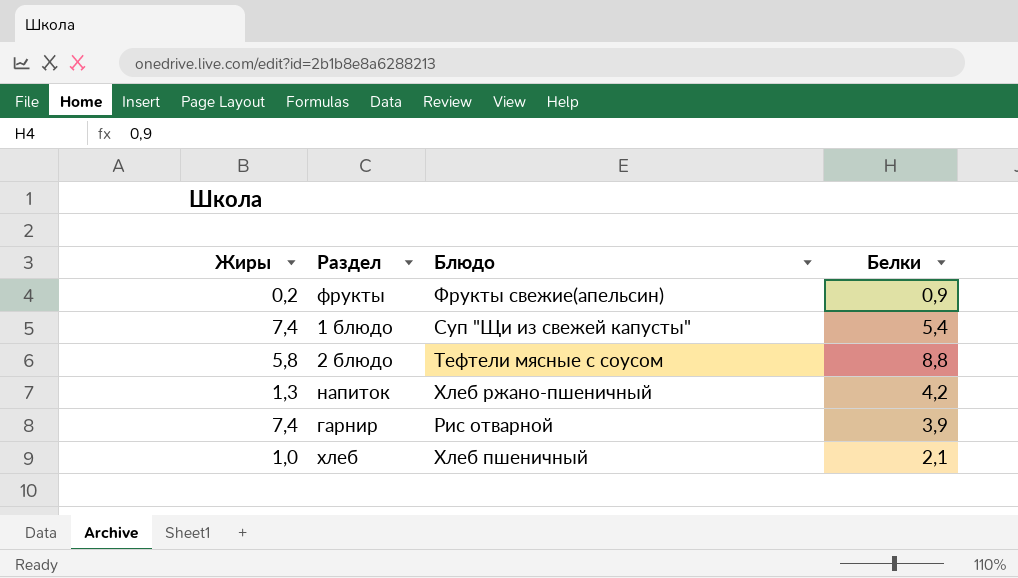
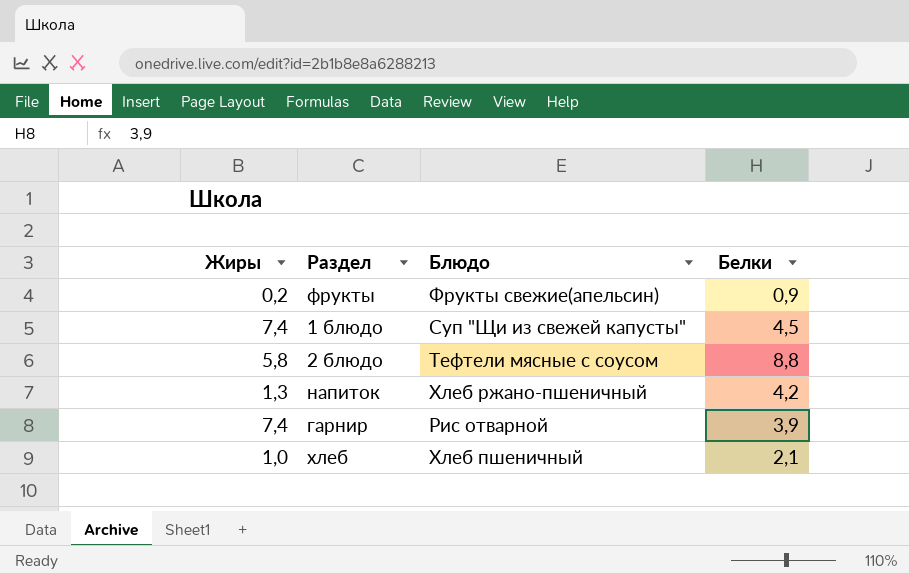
1 блюдо | Белки: 5,4 -> 4,5

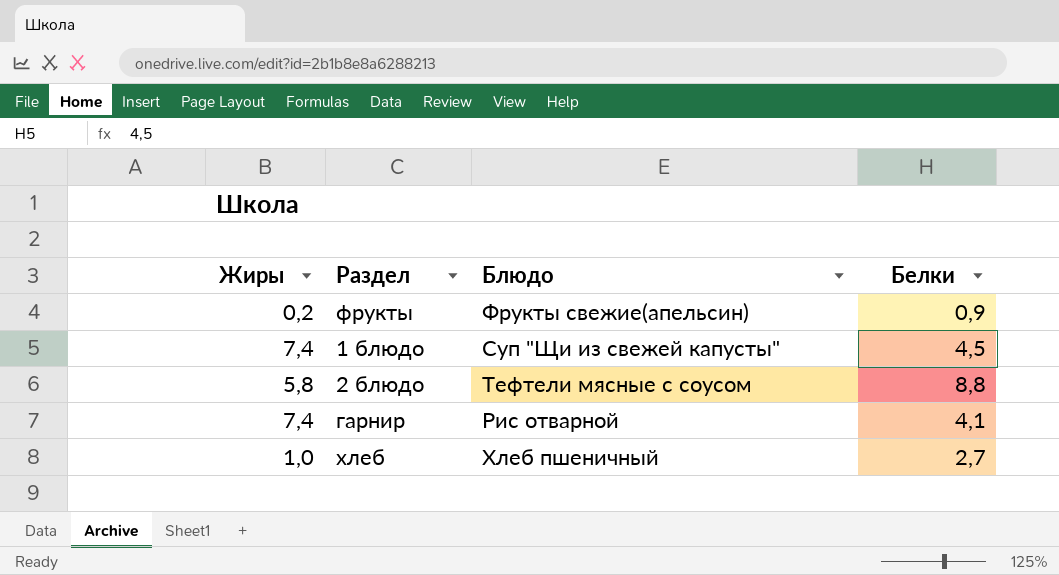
row напиток: 1,3 | Хлеб ржано-пшеничный | 4,2 -> none
гарнир | Белки: 3,9 -> 4,1
хлеб | Белки: 2,1 -> 2,7

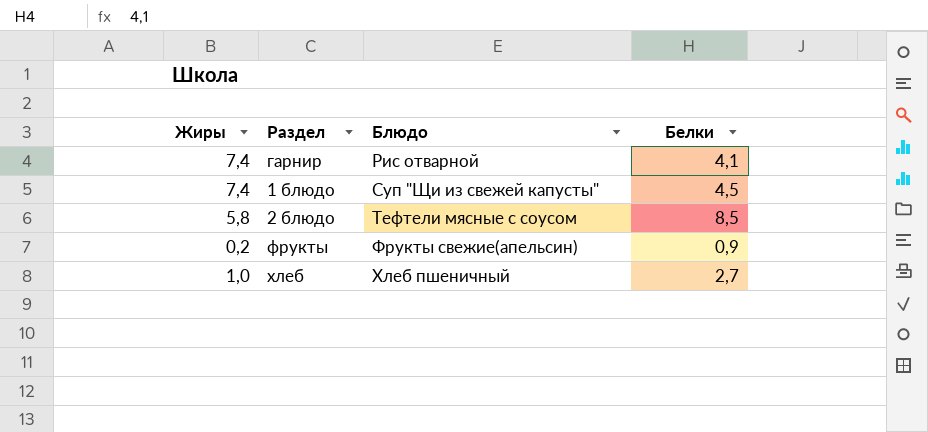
row order: none -> Блюдо ascending
2 блюдо | Белки: 8,8 -> 8,5

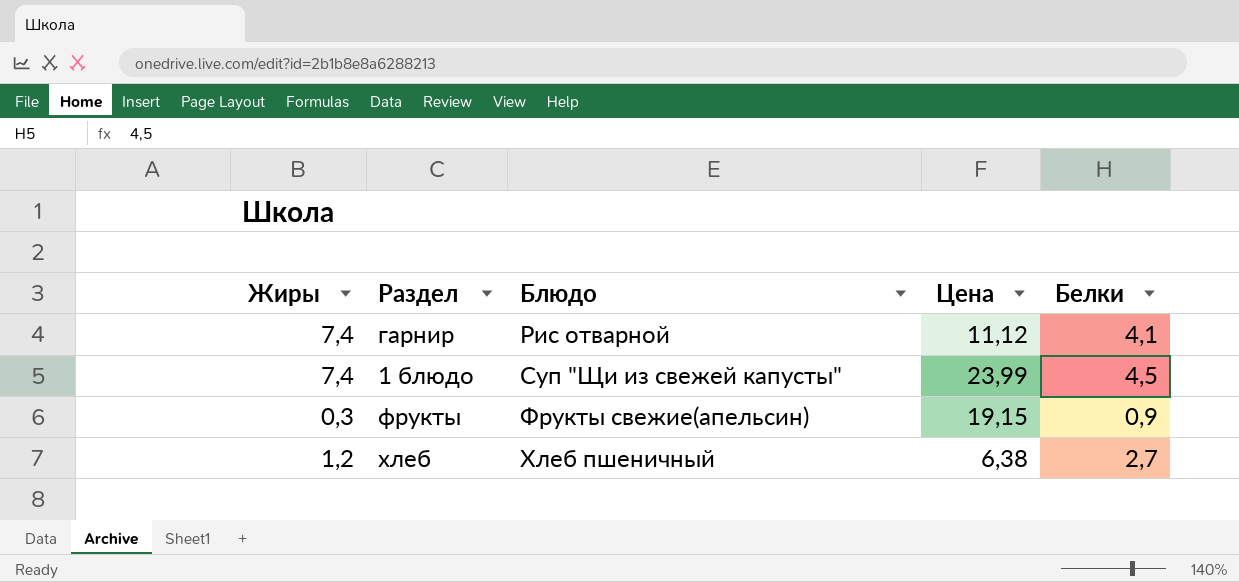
column Цена | position: none -> 4
row 2 блюдо: 5,8 | Тефтели мясные с соусом | 8,5 -> none
фрукты | Жиры: 0,2 -> 0,3
хлеб | Жиры: 1,0 -> 1,2

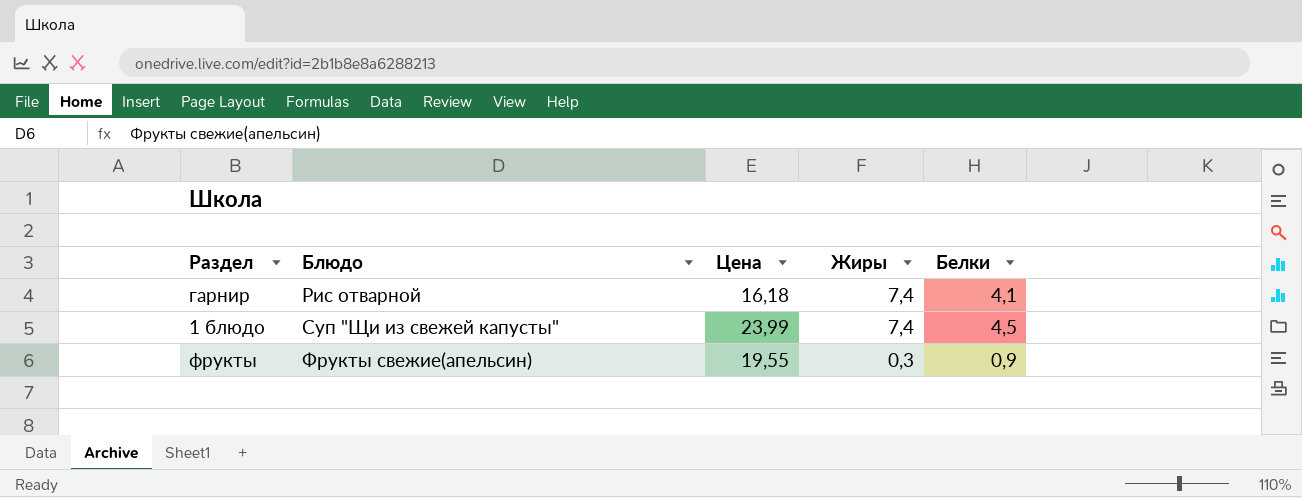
column Жиры | position: 1 -> 4
row хлеб: 1,2 | Хлеб пшеничный | 6,38 | 2,7 -> none
гарнир | Цена: 11,12 -> 16,18
фрукты | Цена: 19,15 -> 19,55

